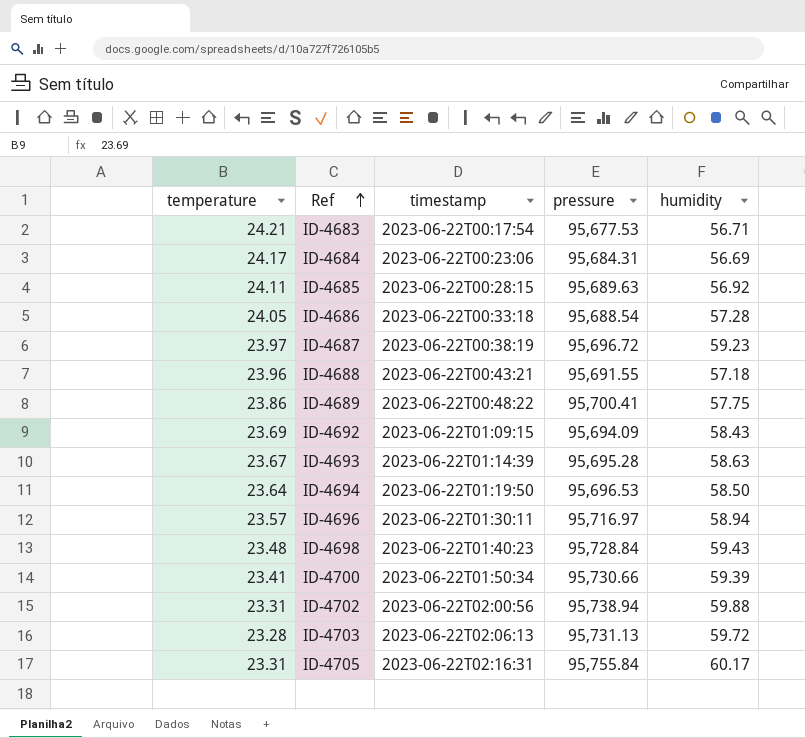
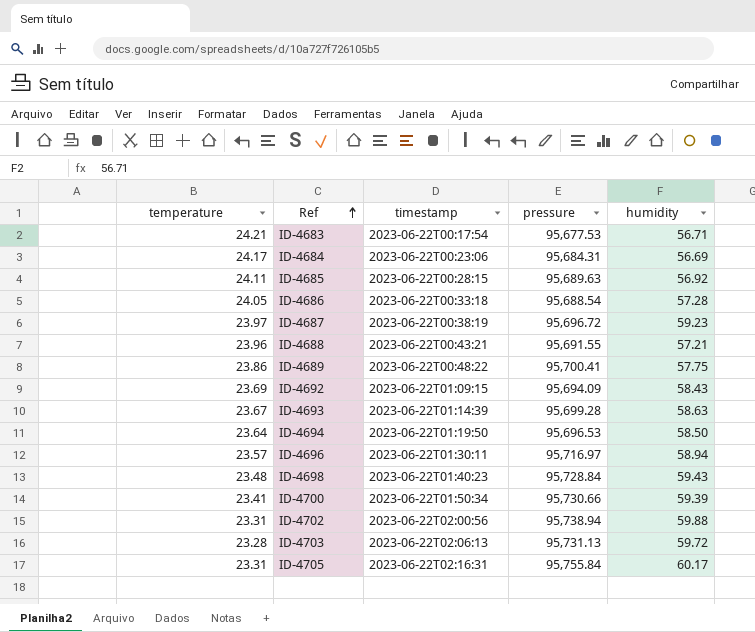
ID-4688 | humidity: 57.18 -> 57.21
ID-4693 | pressure: 95,695.28 -> 95,699.28

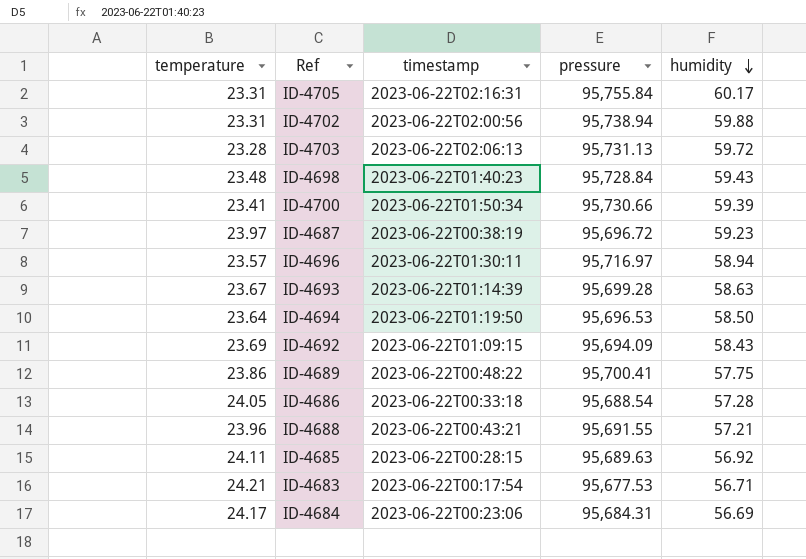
row order: Ref ascending -> humidity descending

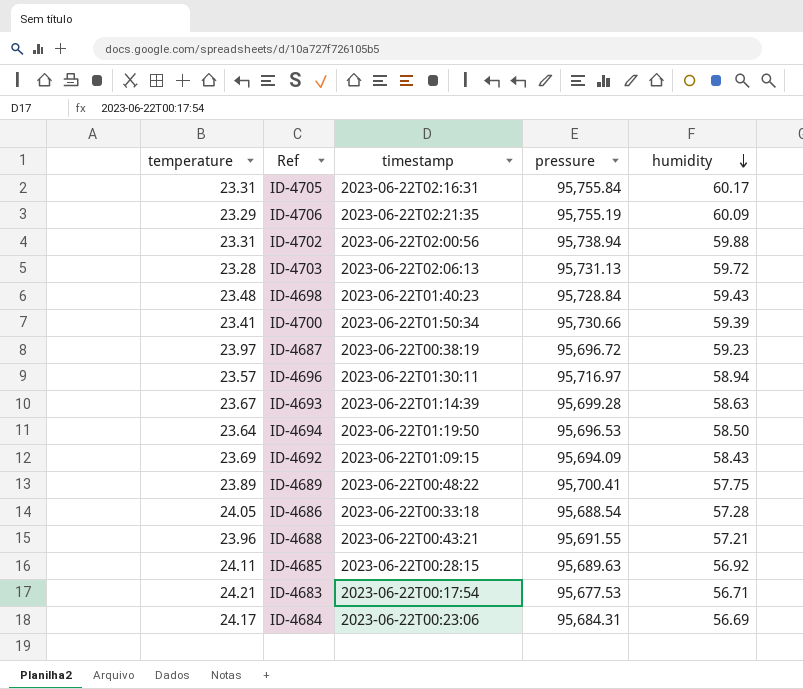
row ID-4706: none -> 23.29 | 2023-06-22T02:21:35 | 95,755.19 | 60.09
ID-4689 | temperature: 23.86 -> 23.89

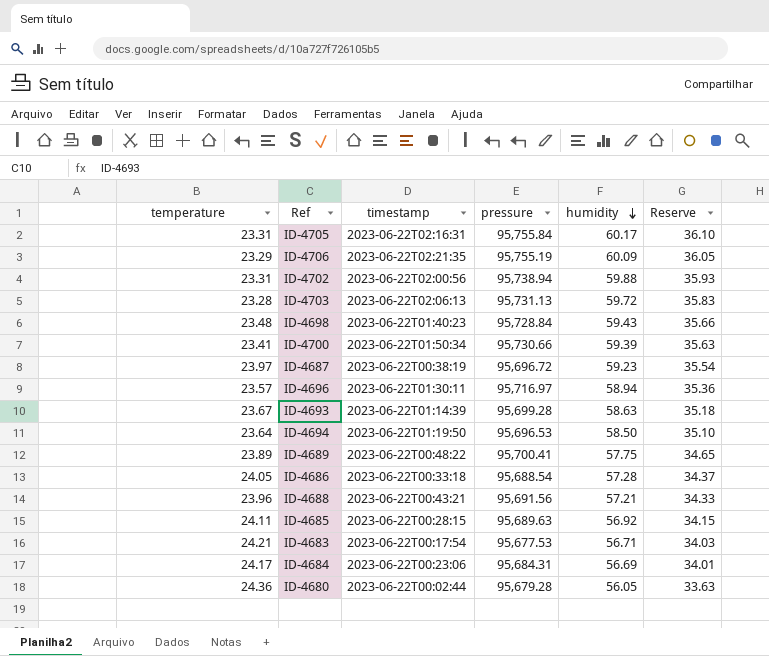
column Reserve | formula: none -> [humidity] * 0.6
row ID-4692: 23.69 | 2023-06-22T01:09:15 | 95,694.09 | 58.43 -> none
ID-4688 | pressure: 95,691.55 -> 95,691.56
row ID-4680: none -> 24.36 | 2023-06-22T00:02:44 | 95,679.28 | 56.05 | 33.63

